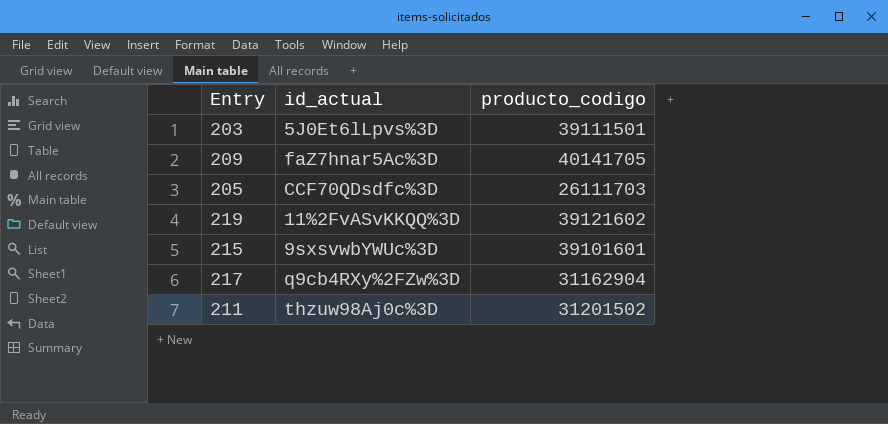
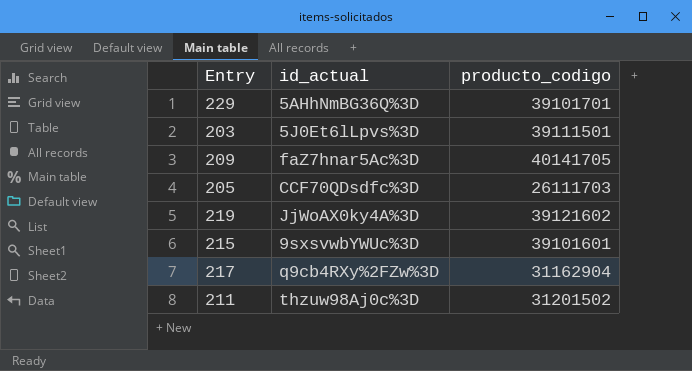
row 229: none -> 5AHhNmBG36Q%3D | 39101701
219 | id_actual: 11%2FvASvKKQQ%3D -> JjWoAX0ky4A%3D

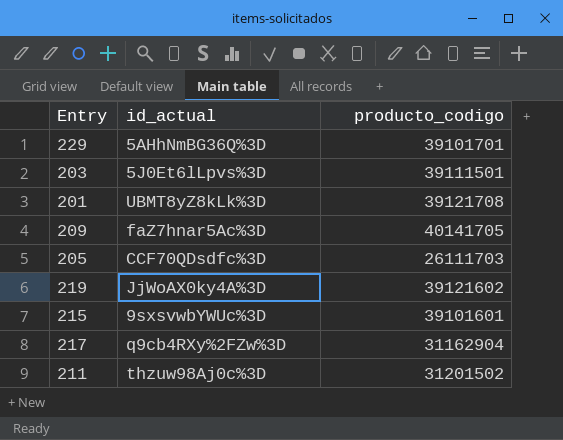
row 201: none -> UBMT8yZ8kLk%3D | 39121708

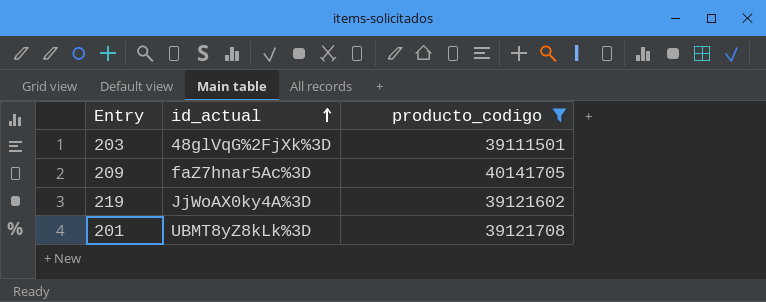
filter: none -> producto_codigo >= 39111501
row order: none -> id_actual ascending
203 | id_actual: 5J0Et6lLpvs%3D -> 48glVqG%2FjXk%3D

